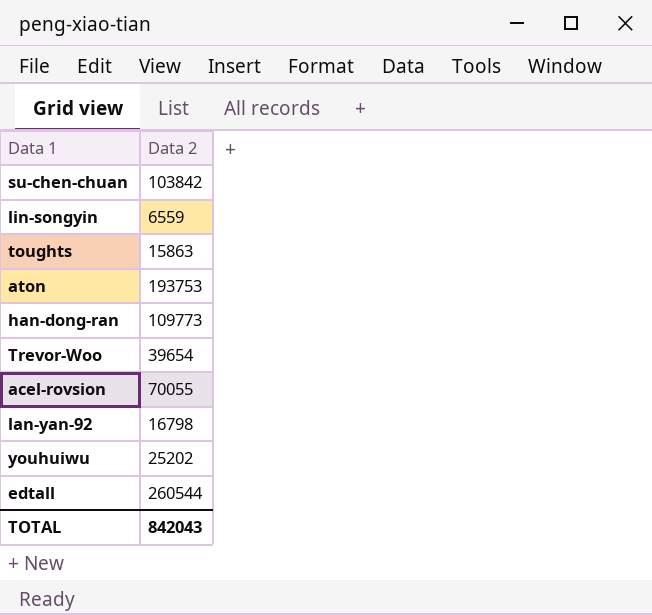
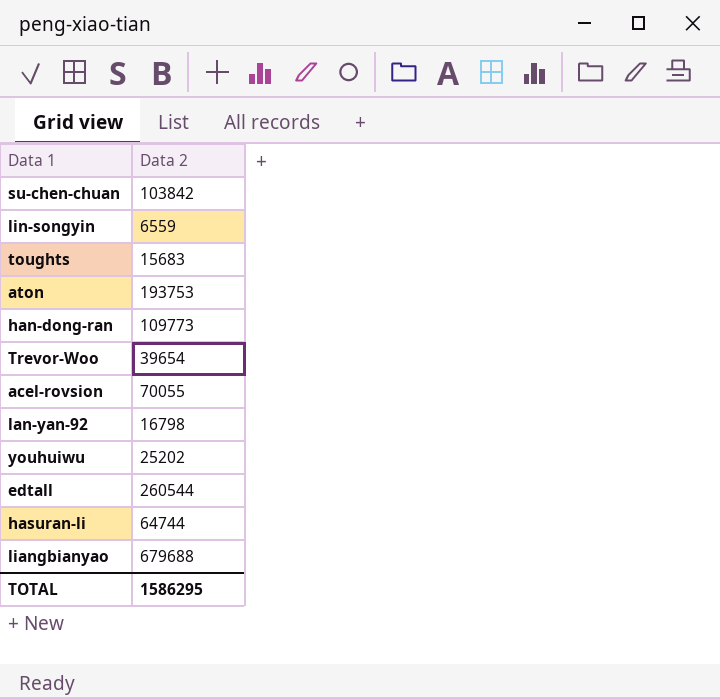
toughts | Data 2: 15863 -> 15683
row hasuran-li: none -> 64744
row liangbianyao: none -> 679688
TOTAL | Data 2: 842043 -> 1586295

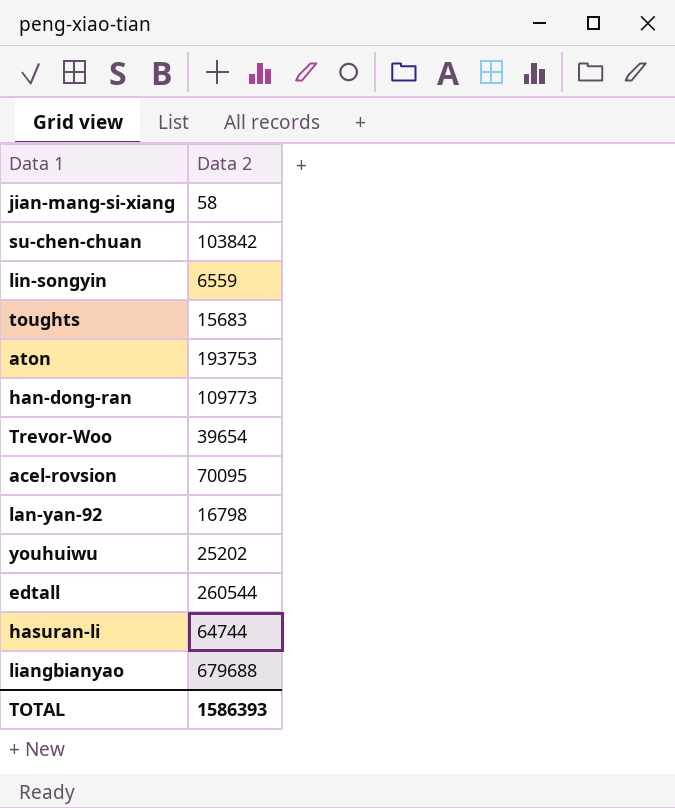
row jian-mang-si-xiang: none -> 58
acel-rovsion | Data 2: 70055 -> 70095
TOTAL | Data 2: 1586295 -> 1586393

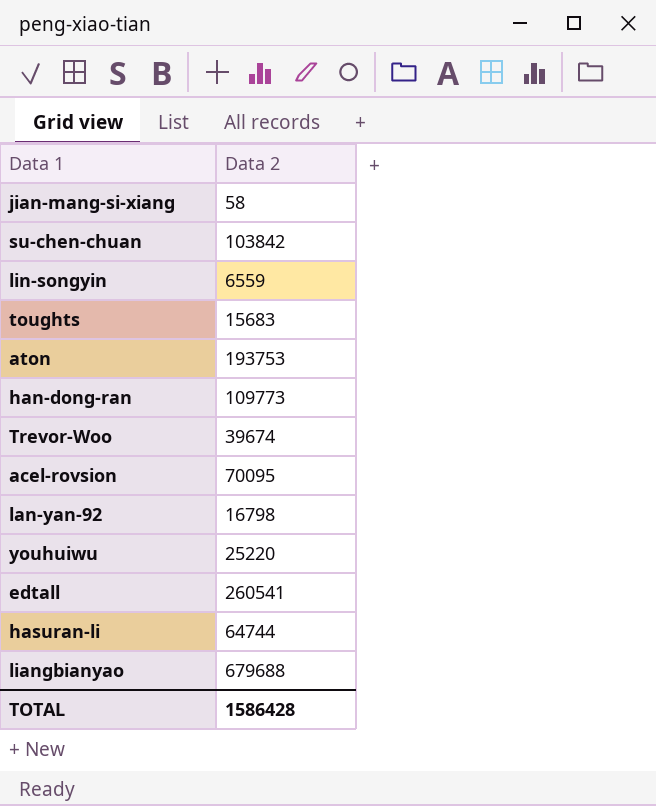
Trevor-Woo | Data 2: 39654 -> 39674
youhuiwu | Data 2: 25202 -> 25220
edtall | Data 2: 260544 -> 260541
TOTAL | Data 2: 1586393 -> 1586428

